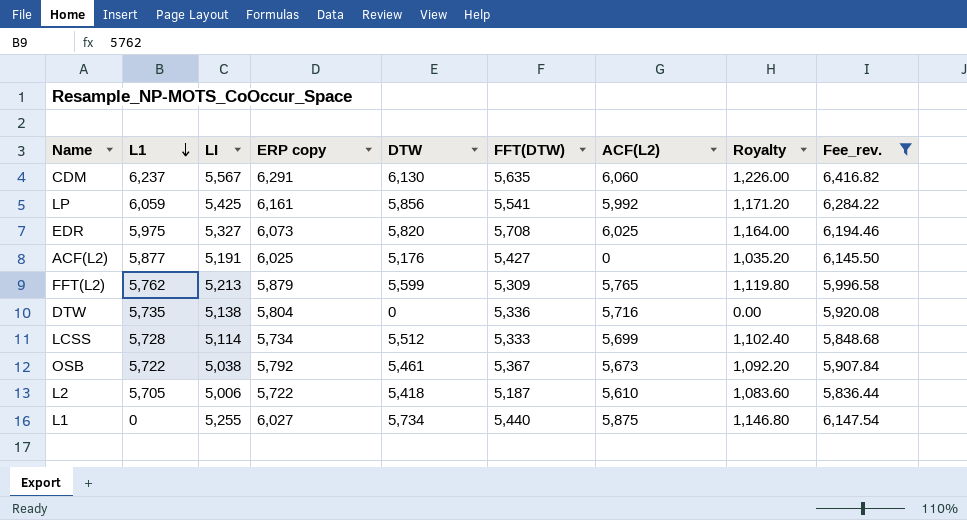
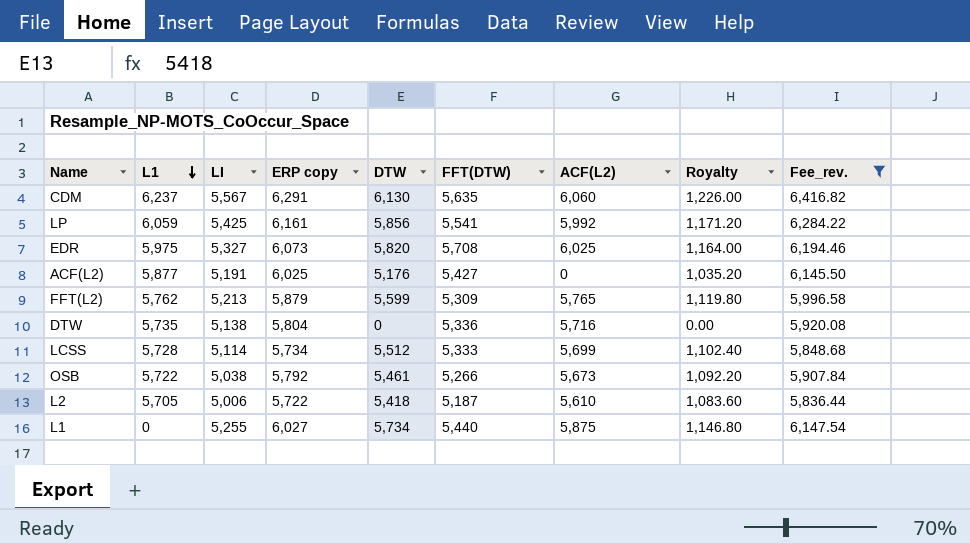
OSB | FFT(DTW): 5,367 -> 5,266

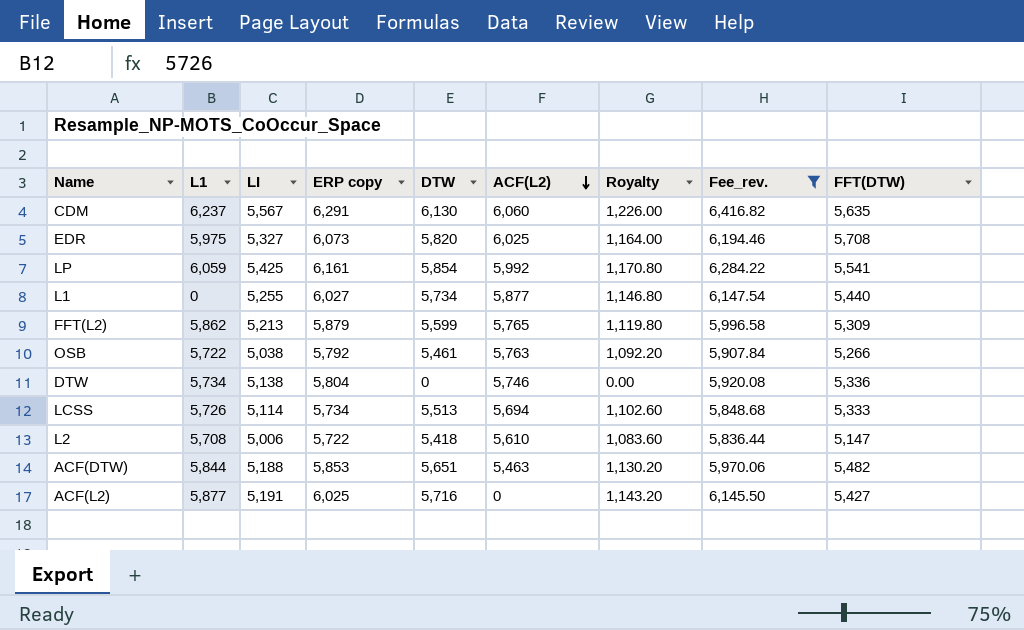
row order: L1 descending -> ACF(L2) descending
column FFT(DTW) | position: 6 -> 9
LP | DTW: 5,856 -> 5,854
LP | Royalty: 1,171.20 -> 1,170.80
L1 | ACF(L2): 5,875 -> 5,877
FFT(L2) | L1: 5,762 -> 5,862
OSB | ACF(L2): 5,673 -> 5,763
DTW | L1: 5,735 -> 5,734
DTW | ACF(L2): 5,716 -> 5,746
LCSS | L1: 5,728 -> 5,726
LCSS | DTW: 5,512 -> 5,513
LCSS | ACF(L2): 5,699 -> 5,694
LCSS | Royalty: 1,102.40 -> 1,102.60
L2 | L1: 5,705 -> 5,708
L2 | FFT(DTW): 5,187 -> 5,147
row ACF(DTW): none -> 5,844 | 5,188 | 5,853 | 5,651 | 5,463 | 1,130.20 | 5,970.06 | 5,482
ACF(L2) | DTW: 5,176 -> 5,716
ACF(L2) | Royalty: 1,035.20 -> 1,143.20

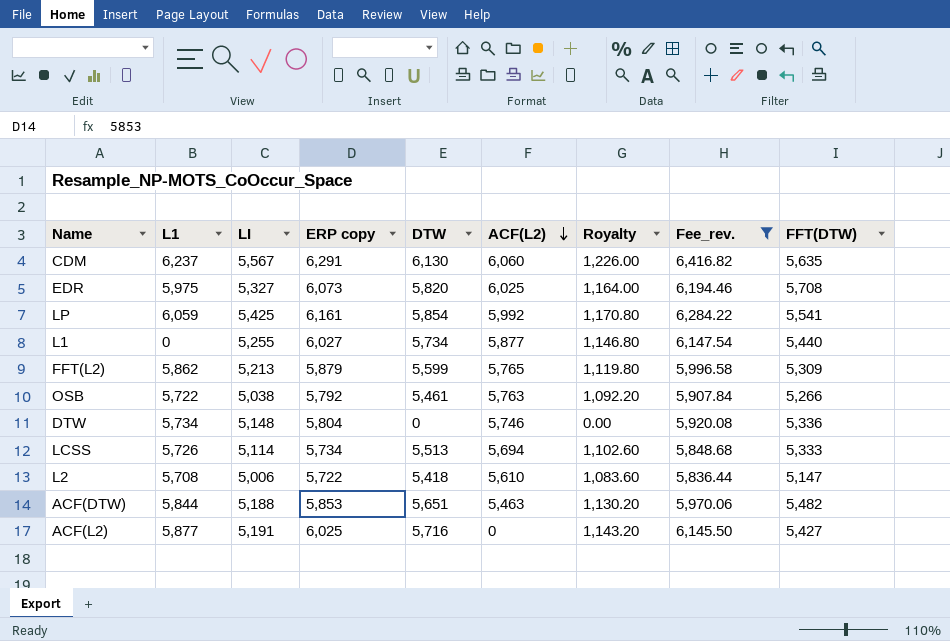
DTW | LI: 5,138 -> 5,148

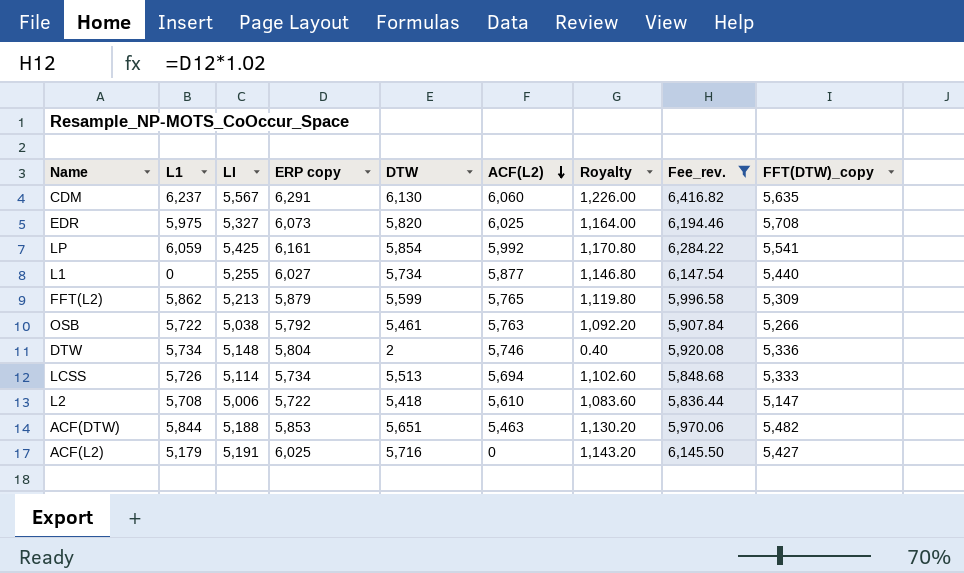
column name: FFT(DTW) -> FFT(DTW)_copy
DTW | DTW: 0 -> 2
DTW | Royalty: 0.00 -> 0.40
ACF(L2) | L1: 5,877 -> 5,179

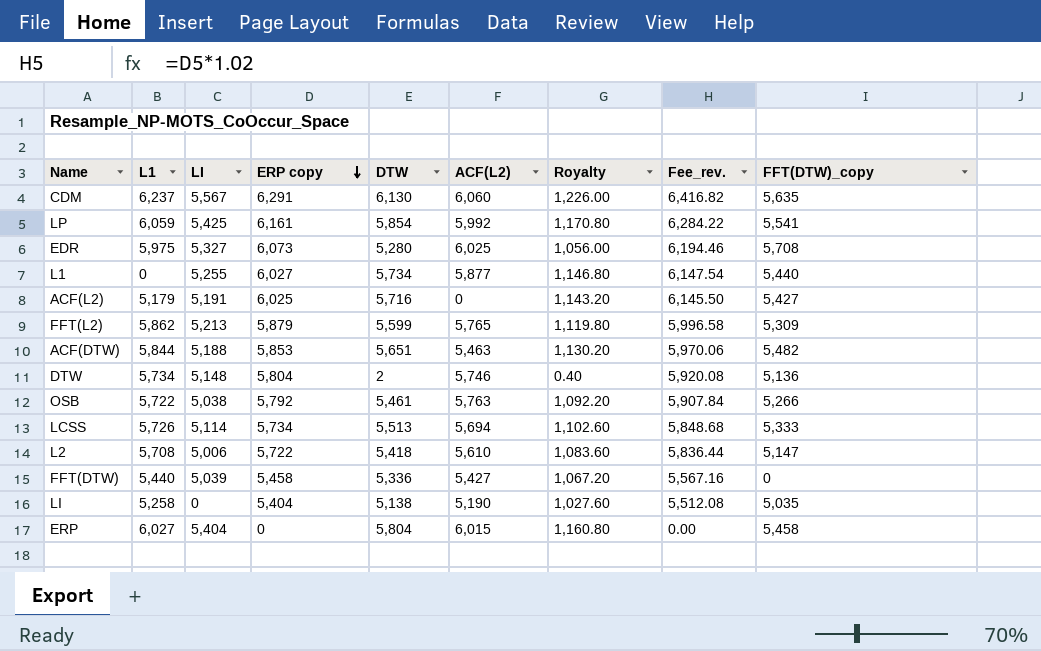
filter: Fee_rev. >= 5,836.44 -> none
row order: ACF(L2) descending -> ERP copy descending
EDR | DTW: 5,820 -> 5,280
EDR | Royalty: 1,164.00 -> 1,056.00
DTW | FFT(DTW)_copy: 5,336 -> 5,136

